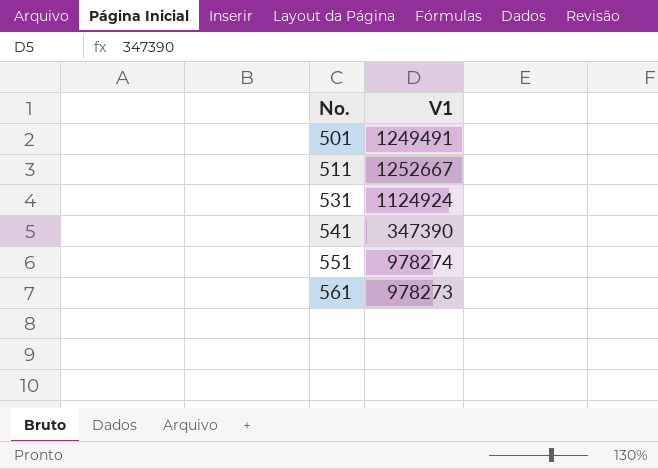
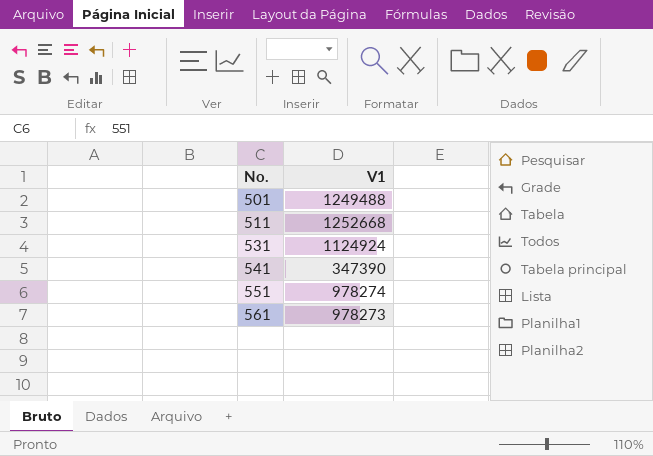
501 | V1: 1249491 -> 1249488
511 | V1: 1252667 -> 1252668

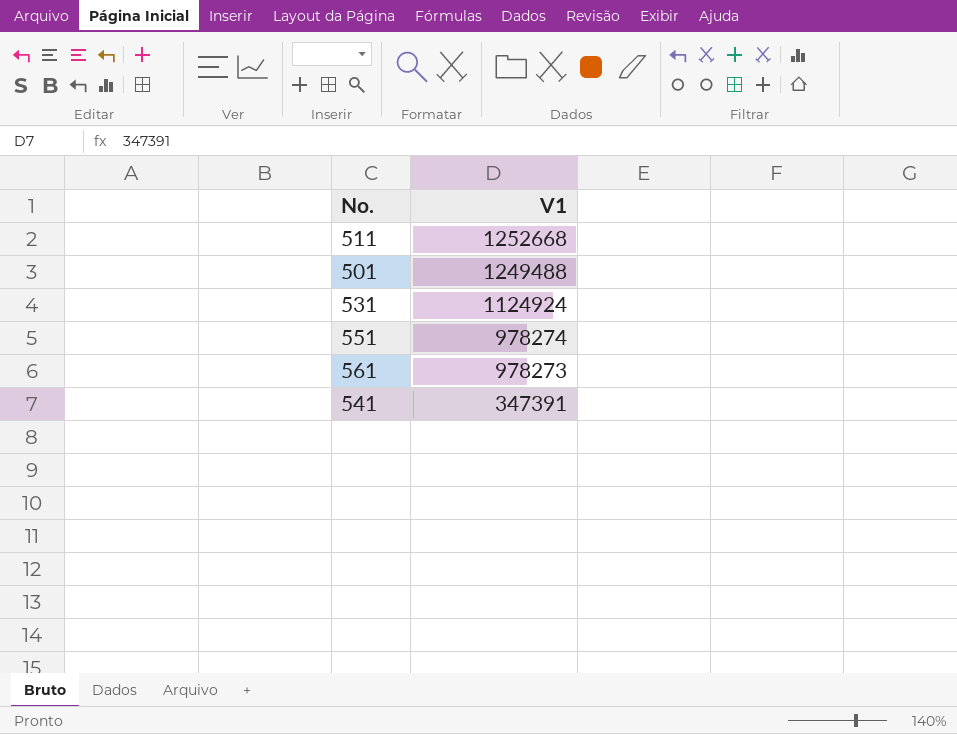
row order: No. ascending -> V1 descending
541 | V1: 347390 -> 347391

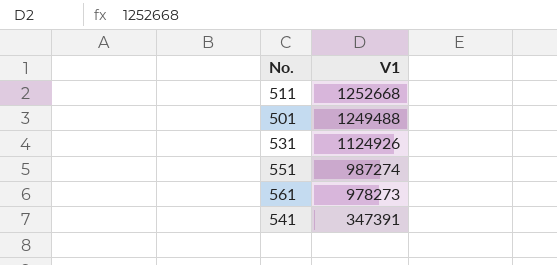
531 | V1: 1124924 -> 1124926
551 | V1: 978274 -> 987274

